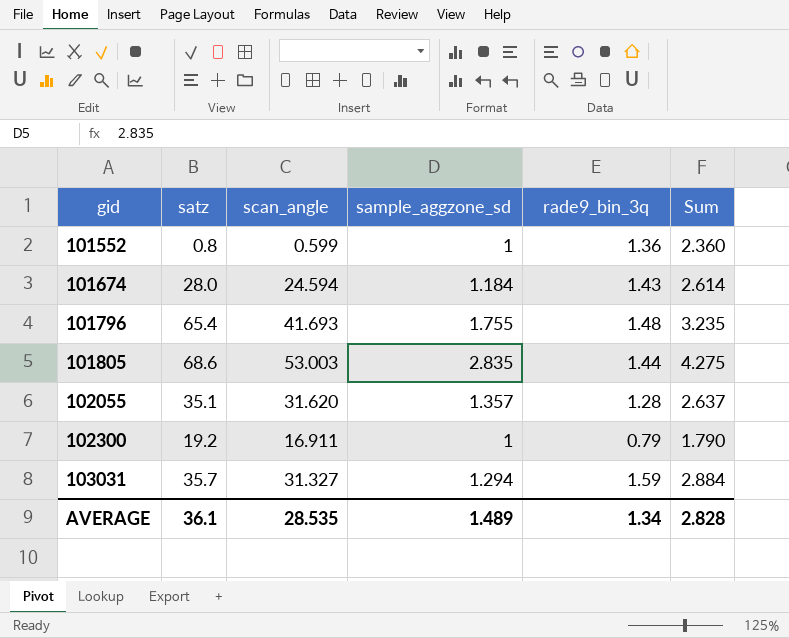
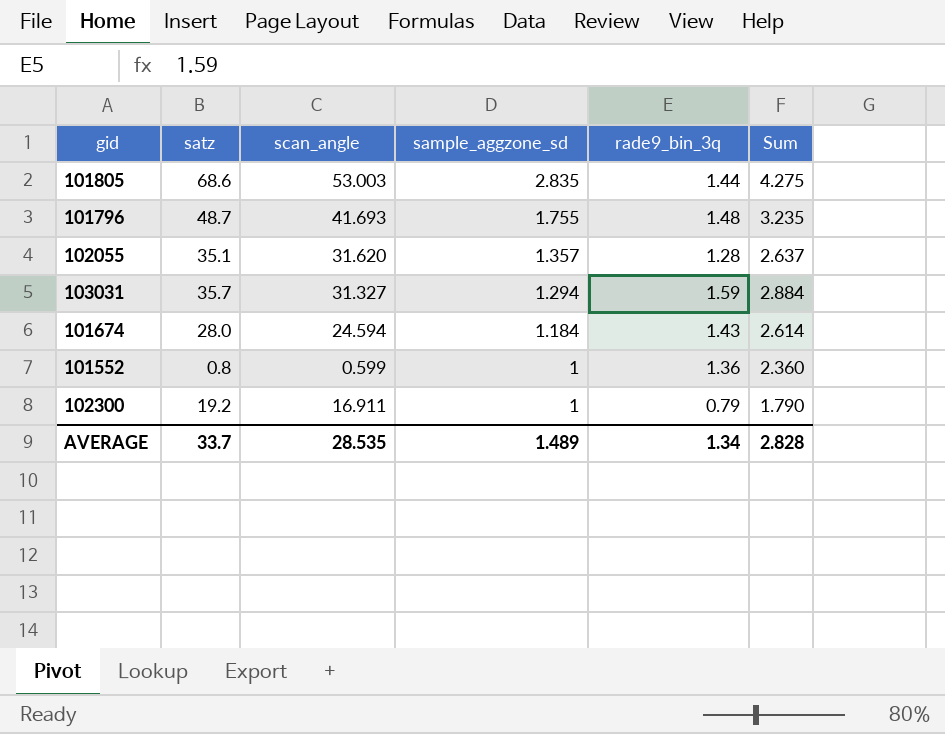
row order: gid ascending -> sample_aggzone_sd descending
101796 | satz: 65.4 -> 48.7
AVERAGE | satz: 36.1 -> 33.7

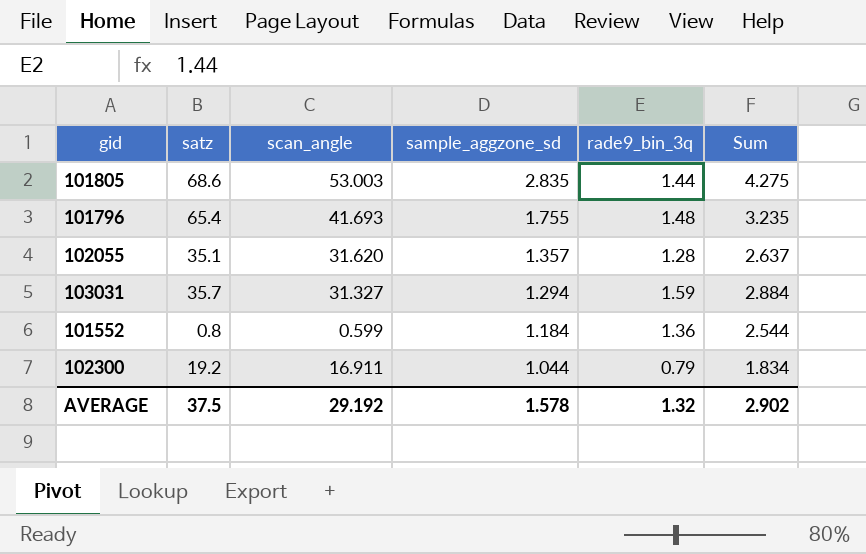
row 101674: 28.0 | 24.594 | 1.184 | 1.43 | 2.614 -> none
101796 | satz: 48.7 -> 65.4
101552 | sample_aggzone_sd: 1 -> 1.184
101552 | Sum: 2.360 -> 2.544
102300 | sample_aggzone_sd: 1 -> 1.044
102300 | Sum: 1.790 -> 1.834
AVERAGE | satz: 33.7 -> 37.5
AVERAGE | scan_angle: 28.535 -> 29.192
AVERAGE | sample_aggzone_sd: 1.489 -> 1.578
AVERAGE | rade9_bin_3q: 1.34 -> 1.32
AVERAGE | Sum: 2.828 -> 2.902

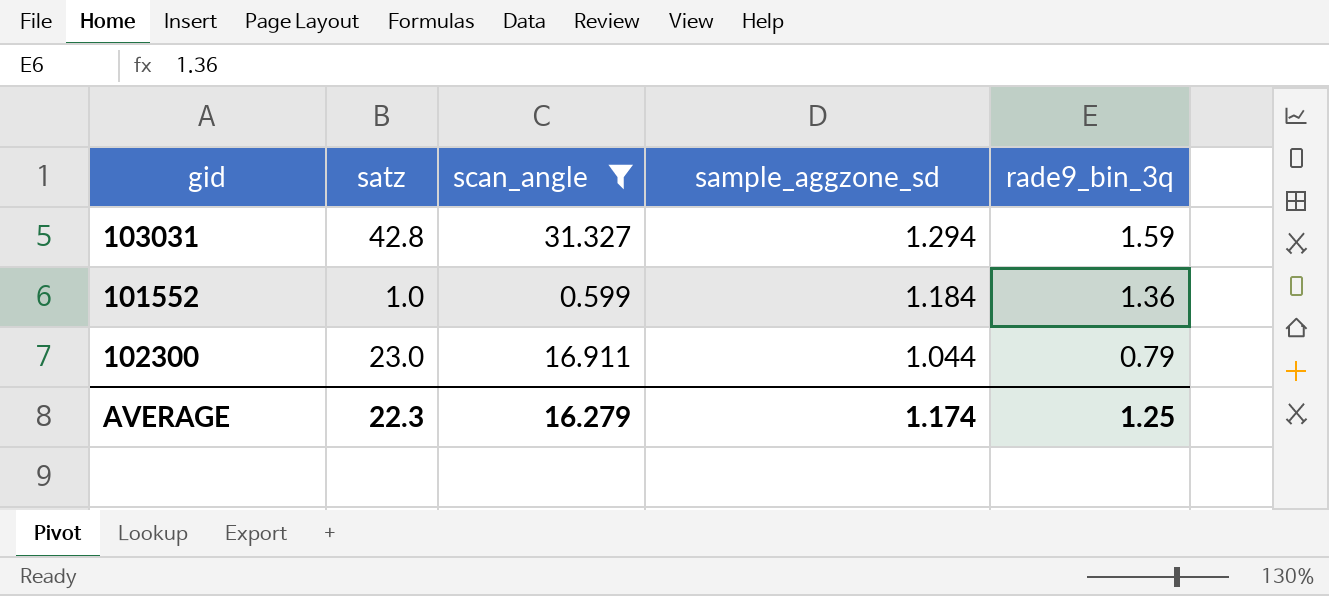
filter: none -> scan_angle <= 31.327
column Sum | formula: [sample_aggzone_sd] + [rade9_bin_3q] -> none
103031 | satz: 35.7 -> 42.8
101552 | satz: 0.8 -> 1.0
102300 | satz: 19.2 -> 23.0
AVERAGE | satz: 37.5 -> 22.3
AVERAGE | scan_angle: 29.192 -> 16.279
AVERAGE | sample_aggzone_sd: 1.578 -> 1.174
AVERAGE | rade9_bin_3q: 1.32 -> 1.25

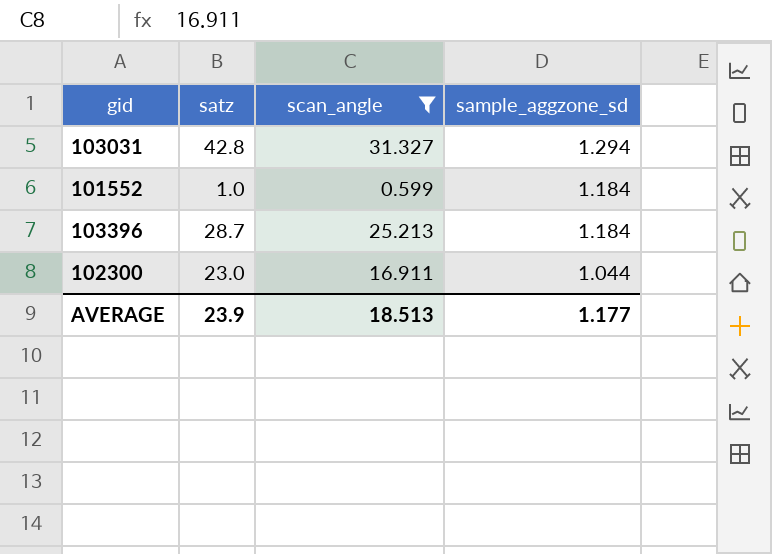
column rade9_bin_3q | position: 5 -> none
row 103396: none -> 28.7 | 25.213 | 1.184
AVERAGE | satz: 22.3 -> 23.9
AVERAGE | scan_angle: 16.279 -> 18.513
AVERAGE | sample_aggzone_sd: 1.174 -> 1.177

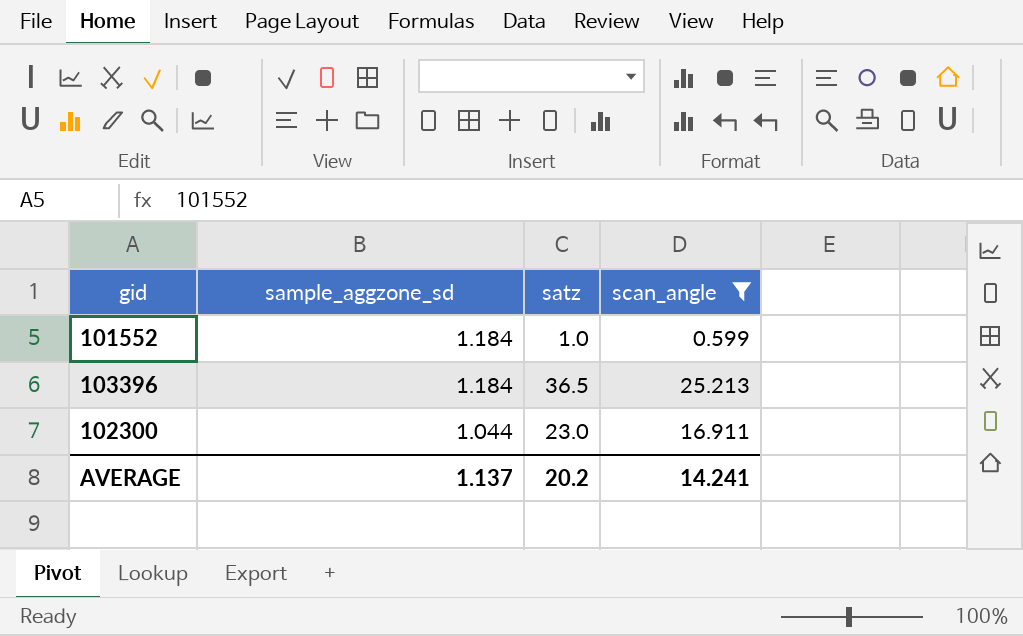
column sample_aggzone_sd | position: 4 -> 2
row 103031: 42.8 | 31.327 | 1.294 -> none
103396 | satz: 28.7 -> 36.5
AVERAGE | sample_aggzone_sd: 1.177 -> 1.137
AVERAGE | satz: 23.9 -> 20.2
AVERAGE | scan_angle: 18.513 -> 14.241

